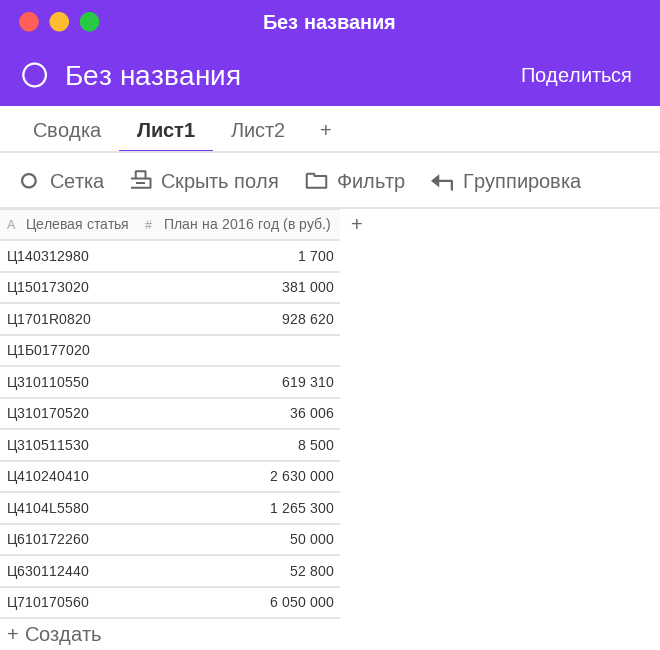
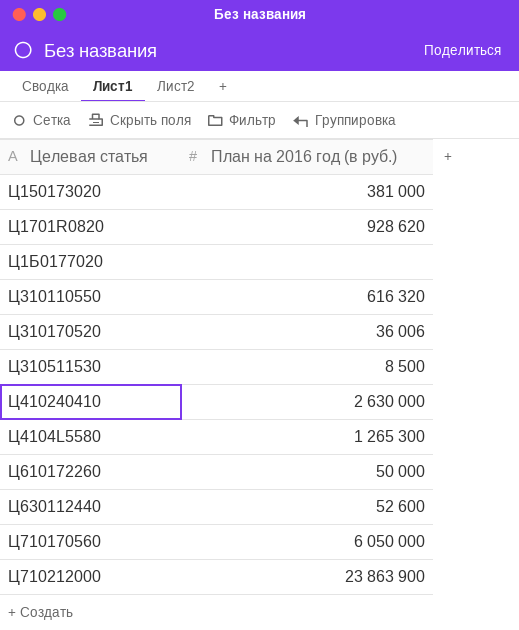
row Ц140312980: 1 700 -> none
Ц310110550 | План на 2016 год (в руб.): 619 310 -> 616 320
Ц630112440 | План на 2016 год (в руб.): 52 800 -> 52 600
row Ц710212000: none -> 23 863 900

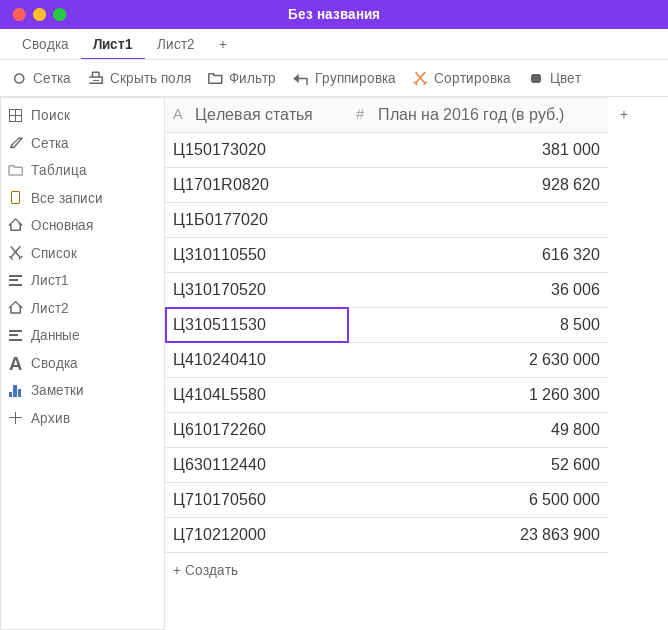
Ц4104L5580 | План на 2016 год (в руб.): 1 265 300 -> 1 260 300
Ц610172260 | План на 2016 год (в руб.): 50 000 -> 49 800
Ц710170560 | План на 2016 год (в руб.): 6 050 000 -> 6 500 000

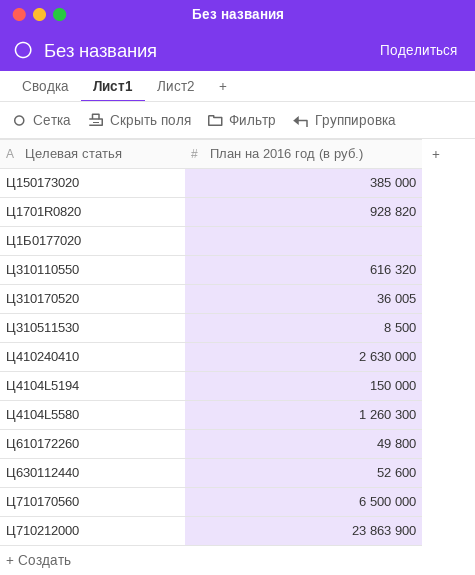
Ц150173020 | План на 2016 год (в руб.): 381 000 -> 385 000
Ц1701R0820 | План на 2016 год (в руб.): 928 620 -> 928 820
Ц310170520 | План на 2016 год (в руб.): 36 006 -> 36 005
row Ц4104L5194: none -> 150 000

